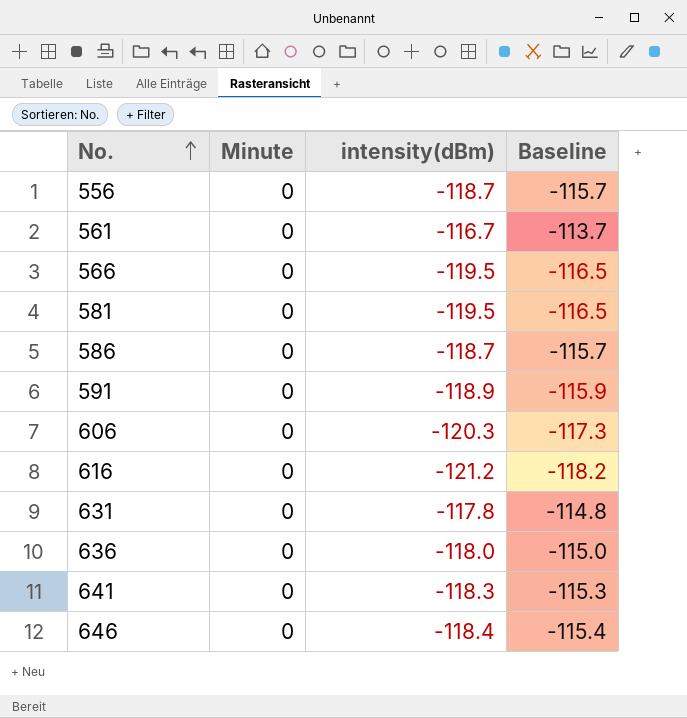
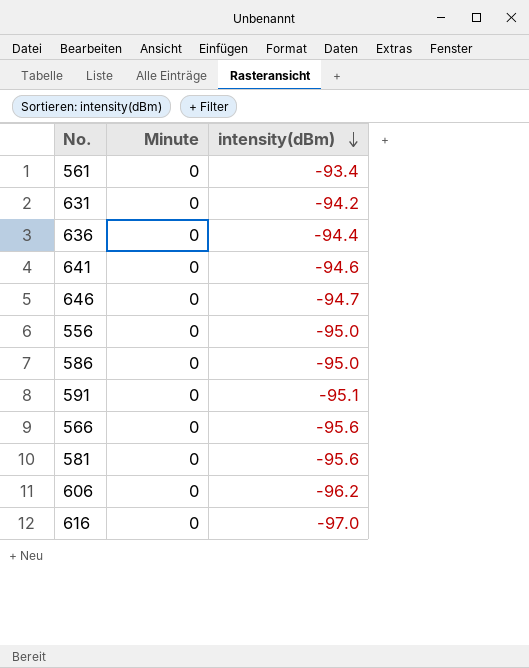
row order: No. ascending -> intensity(dBm) descending
column Baseline | formula: [intensity(dBm)] + 3 -> none
561 | intensity(dBm): -116.7 -> -93.4
631 | intensity(dBm): -117.8 -> -94.2
636 | intensity(dBm): -118.0 -> -94.4
641 | intensity(dBm): -118.3 -> -94.6
646 | intensity(dBm): -118.4 -> -94.7
556 | intensity(dBm): -118.7 -> -95.0
586 | intensity(dBm): -118.7 -> -95.0
591 | intensity(dBm): -118.9 -> -95.1
566 | intensity(dBm): -119.5 -> -95.6
581 | intensity(dBm): -119.5 -> -95.6
606 | intensity(dBm): -120.3 -> -96.2
616 | intensity(dBm): -121.2 -> -97.0

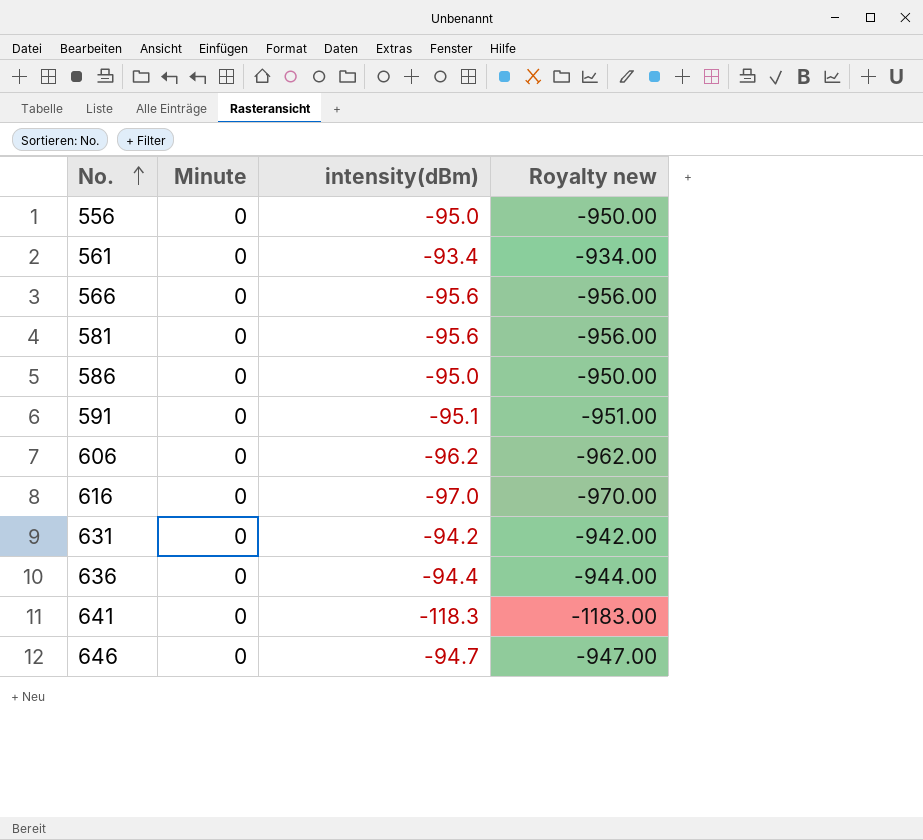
row order: intensity(dBm) descending -> No. ascending
column Royalty new | formula: none -> [intensity(dBm)] * 10
641 | intensity(dBm): -94.6 -> -118.3

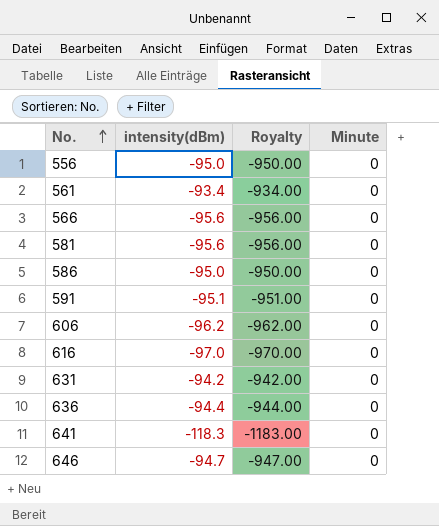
column name: Royalty new -> Royalty
column Minute | position: 2 -> 4

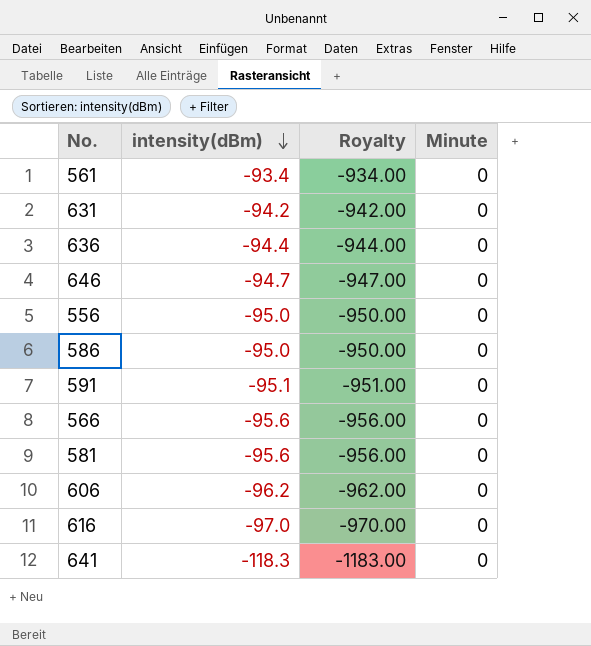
row order: No. ascending -> intensity(dBm) descending

